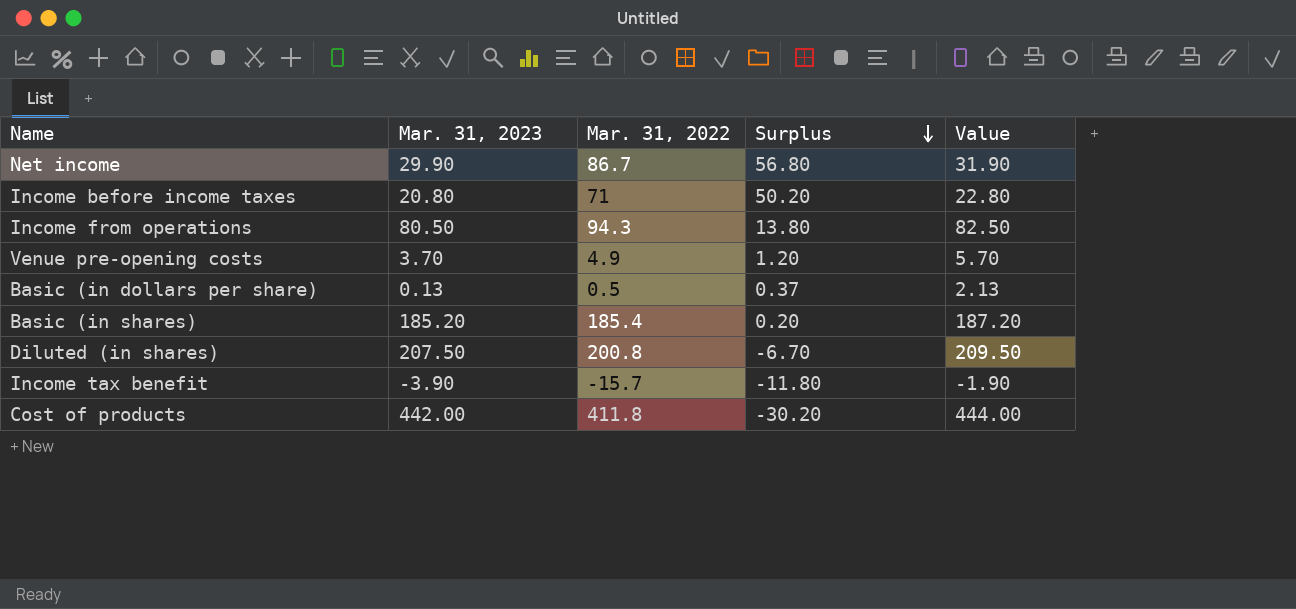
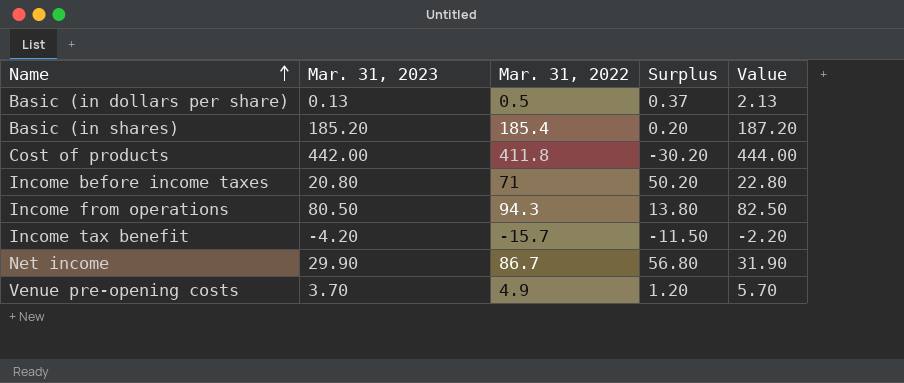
row order: Surplus descending -> Name ascending
row Diluted (in shares): 207.50 | 200.8 | -6.70 | 209.50 -> none
Income tax benefit | Mar. 31, 2023: -3.90 -> -4.20
Income tax benefit | Surplus: -11.80 -> -11.50
Income tax benefit | Value: -1.90 -> -2.20

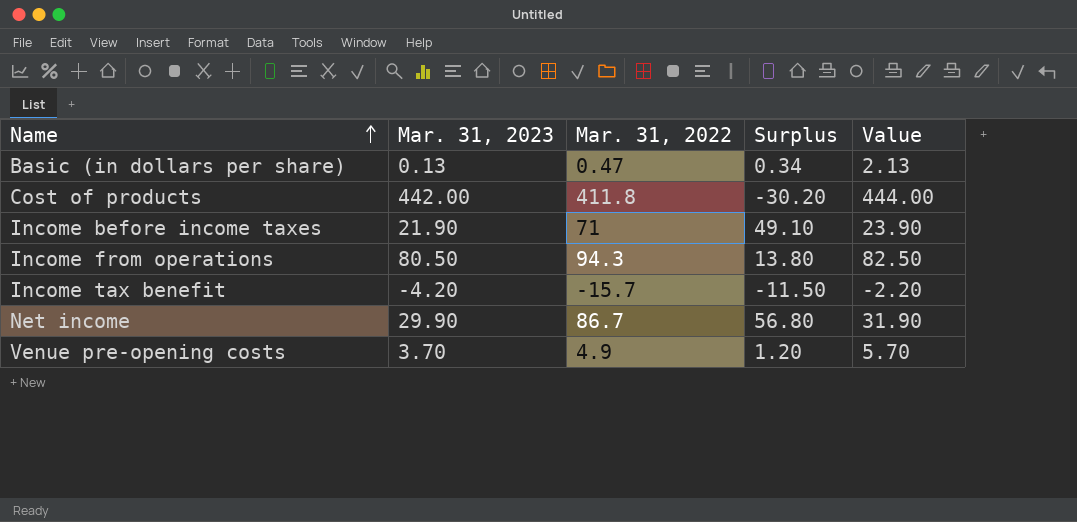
row Basic (in shares): 185.20 | 185.4 | 0.20 | 187.20 -> none
Basic (in dollars per share) | Mar. 31, 2022: 0.5 -> 0.47
Basic (in dollars per share) | Surplus: 0.37 -> 0.34
Income before income taxes | Mar. 31, 2023: 20.80 -> 21.90
Income before income taxes | Surplus: 50.20 -> 49.10
Income before income taxes | Value: 22.80 -> 23.90

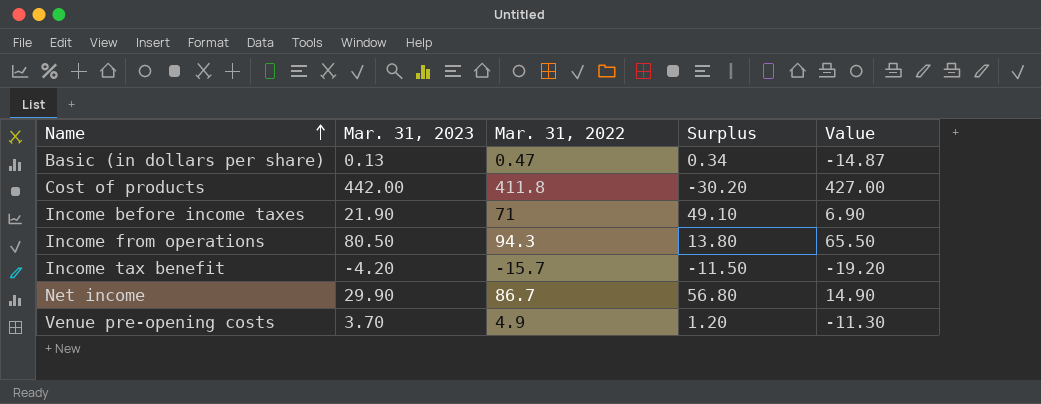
column Value | formula: [Mar. 31, 2023] + 2 -> [Mar. 31, 2023] - 15

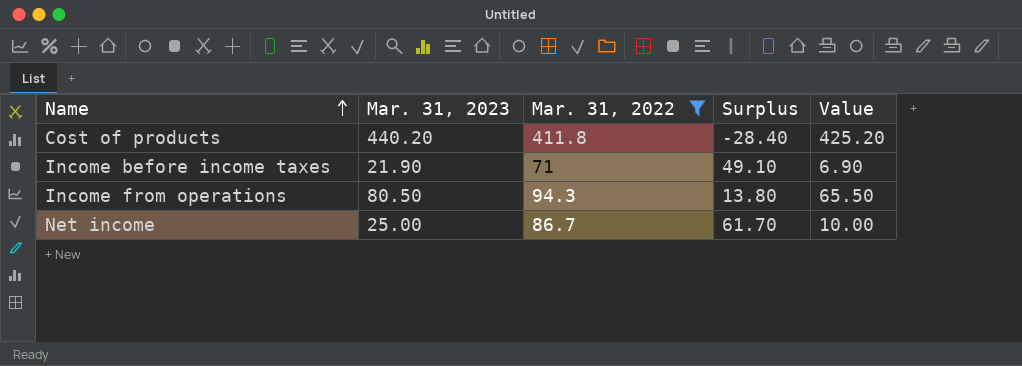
filter: none -> Mar. 31, 2022 >= 71
Cost of products | Mar. 31, 2023: 442.00 -> 440.20
Cost of products | Surplus: -30.20 -> -28.40
Cost of products | Value: 427.00 -> 425.20
Net income | Mar. 31, 2023: 29.90 -> 25.00
Net income | Surplus: 56.80 -> 61.70
Net income | Value: 14.90 -> 10.00

